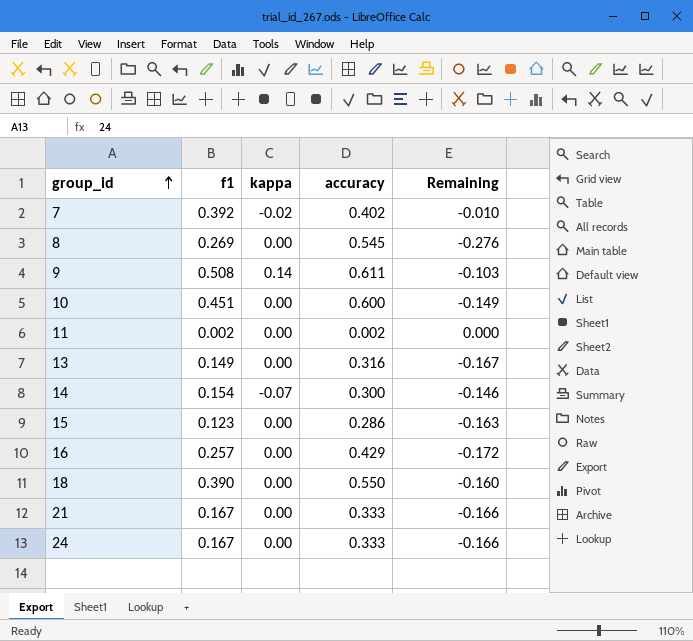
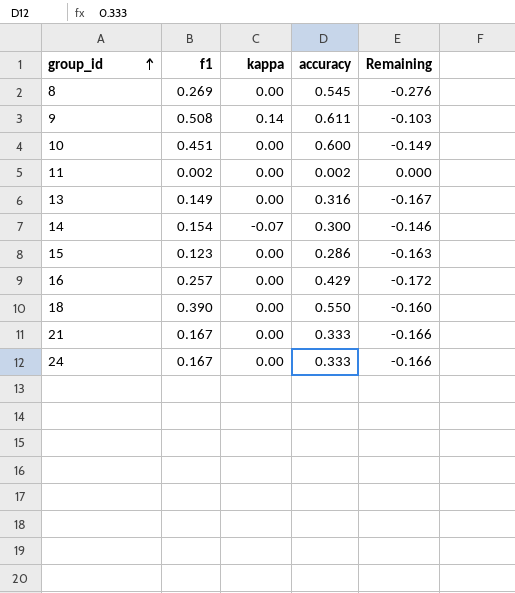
row 7: 0.392 | -0.02 | 0.402 | -0.010 -> none

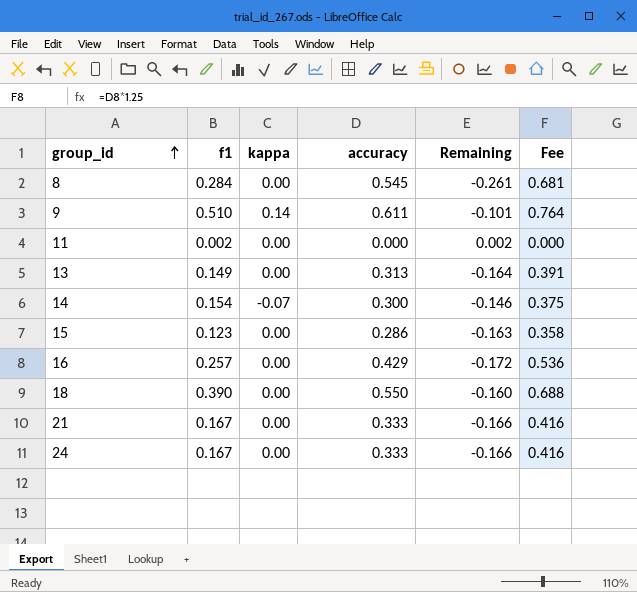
column Fee | formula: none -> [accuracy] * 1.25
row 10: 0.451 | 0.00 | 0.600 | -0.149 -> none
8 | f1: 0.269 -> 0.284
8 | Remaining: -0.276 -> -0.261
9 | f1: 0.508 -> 0.510
9 | Remaining: -0.103 -> -0.101
11 | accuracy: 0.002 -> 0.000
11 | Remaining: 0.000 -> 0.002
13 | accuracy: 0.316 -> 0.313
13 | Remaining: -0.167 -> -0.164

